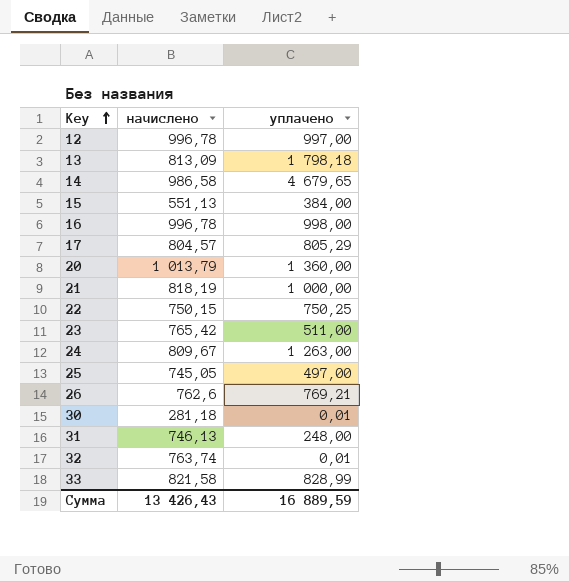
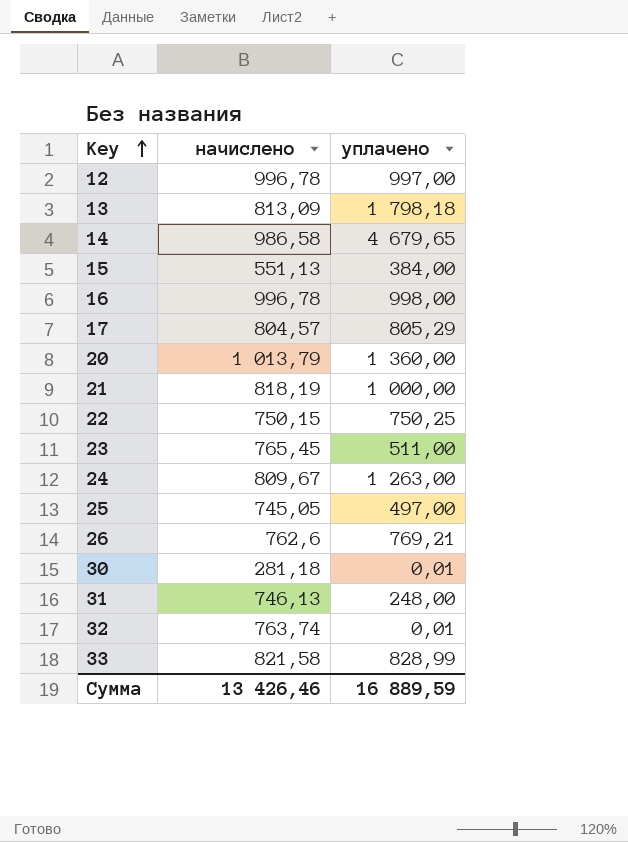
23 | начислено: 765,42 -> 765,45
Сумма | начислено: 13 426,43 -> 13 426,46

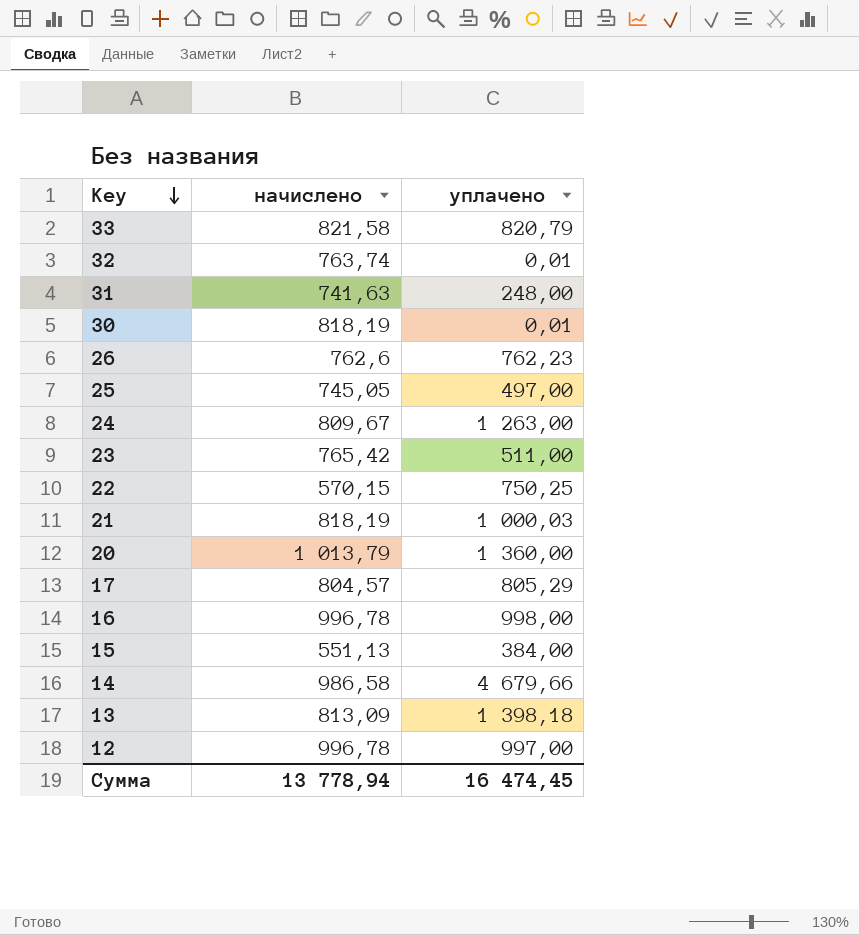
row order: Key ascending -> Key descending
33 | уплачено: 828,99 -> 820,79
31 | начислено: 746,13 -> 741,63
30 | начислено: 281,18 -> 818,19
26 | уплачено: 769,21 -> 762,23
23 | начислено: 765,45 -> 765,42
22 | начислено: 750,15 -> 570,15
21 | уплачено: 1 000,00 -> 1 000,03
14 | уплачено: 4 679,65 -> 4 679,66
13 | уплачено: 1 798,18 -> 1 398,18
Сумма | начислено: 13 426,46 -> 13 778,94
Сумма | уплачено: 16 889,59 -> 16 474,45

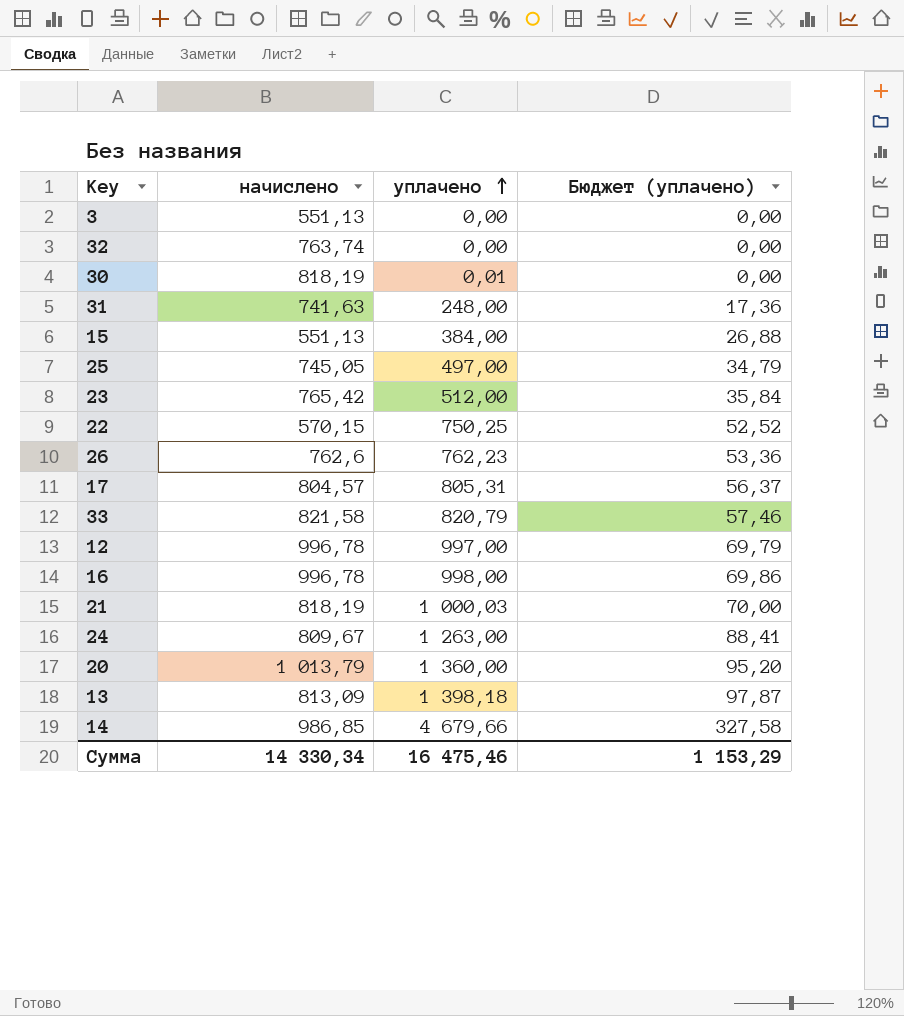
row order: Key descending -> уплачено ascending
column Бюджет (уплачено) | formula: none -> [уплачено] * 0,07
row 3: none -> 551,13 | 0,00 | 0,00
32 | уплачено: 0,01 -> 0,00
23 | уплачено: 511,00 -> 512,00
17 | уплачено: 805,29 -> 805,31
14 | начислено: 986,58 -> 986,85
Сумма | начислено: 13 778,94 -> 14 330,34
Сумма | уплачено: 16 474,45 -> 16 475,46

